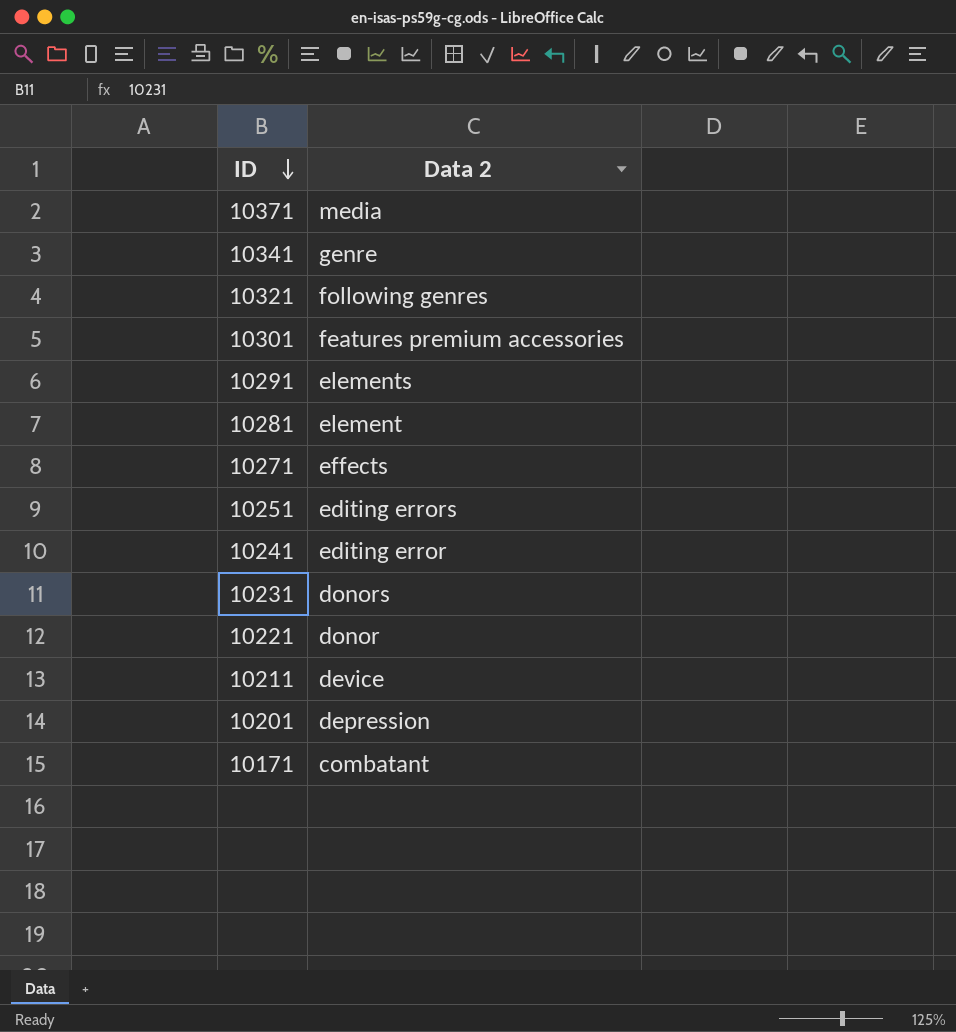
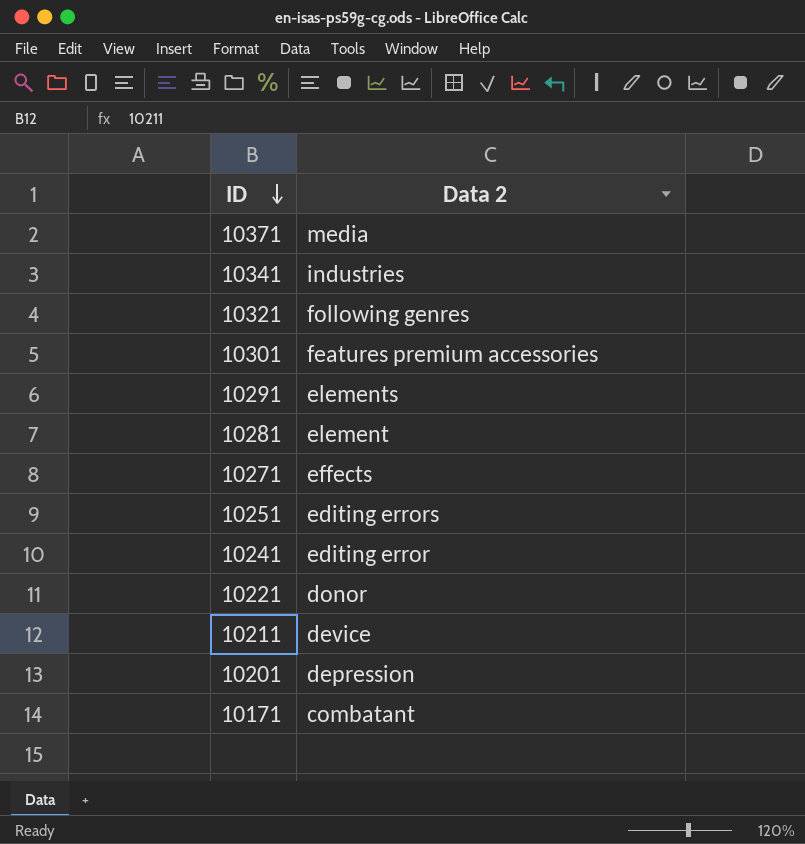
row 10231: donors -> none
10341 | Data 2: genre -> industries

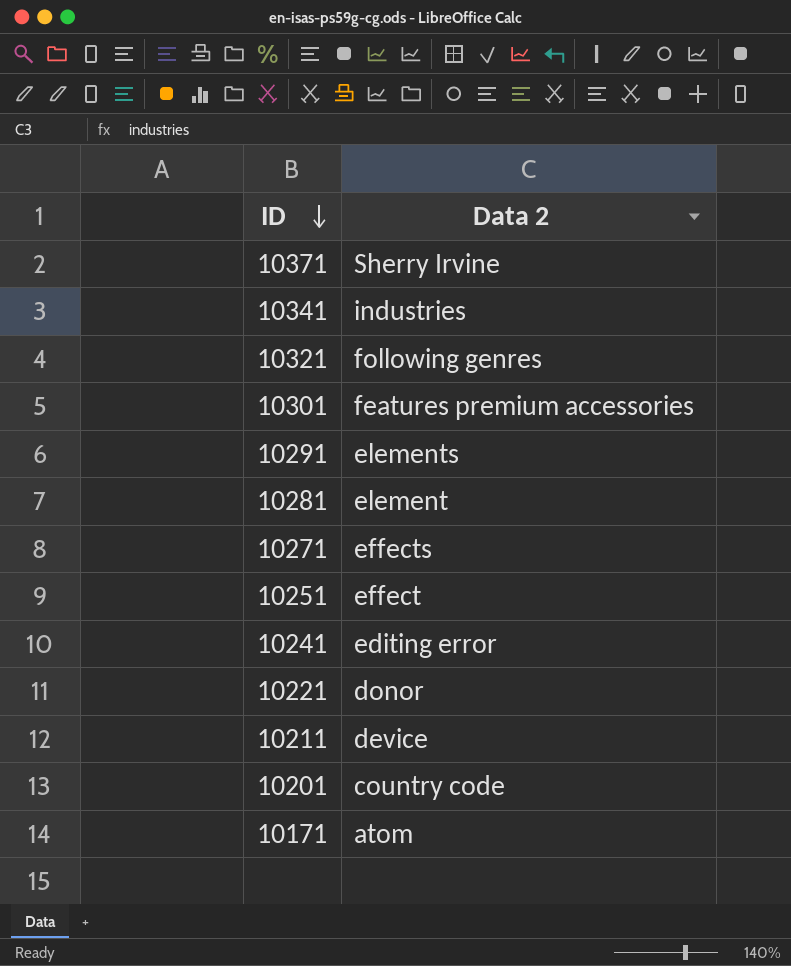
10371 | Data 2: media -> Sherry Irvine
10251 | Data 2: editing errors -> effect
10201 | Data 2: depression -> country code
10171 | Data 2: combatant -> atom

